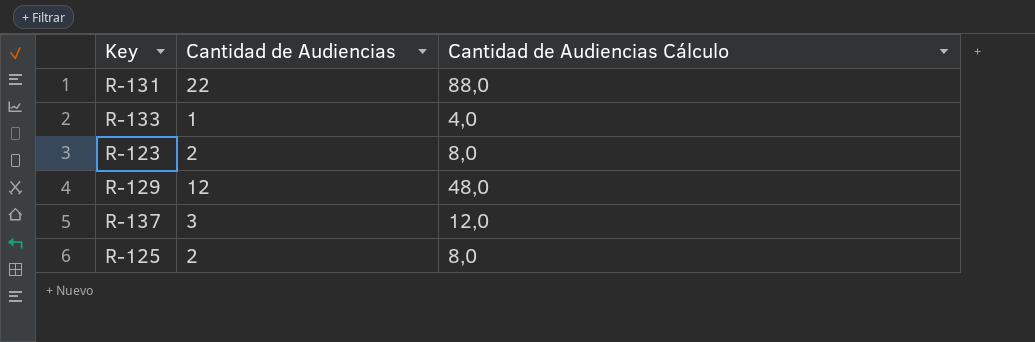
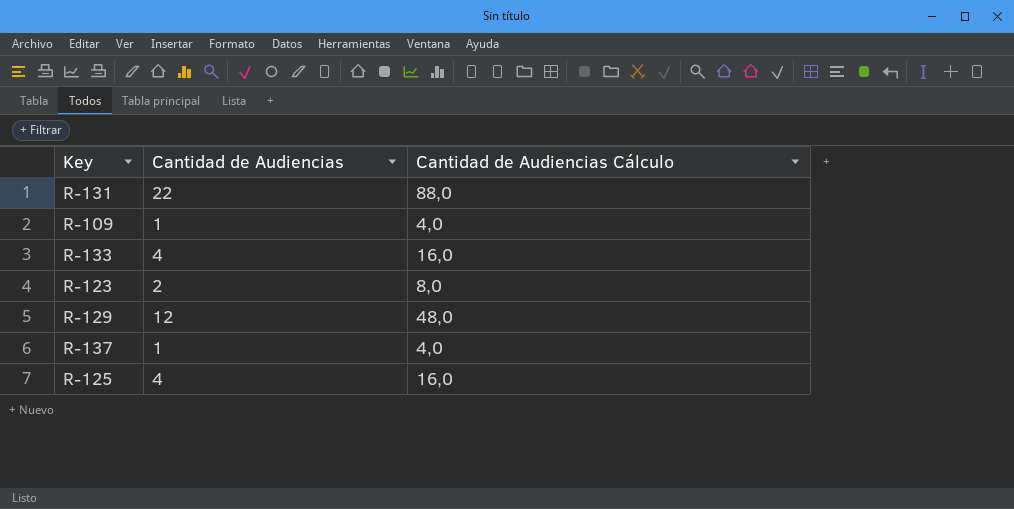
row R-109: none -> 1 | 4,0
R-133 | Cantidad de Audiencias: 1 -> 4
R-133 | Cantidad de Audiencias Cálculo: 4,0 -> 16,0
R-137 | Cantidad de Audiencias: 3 -> 1
R-137 | Cantidad de Audiencias Cálculo: 12,0 -> 4,0
R-125 | Cantidad de Audiencias: 2 -> 4
R-125 | Cantidad de Audiencias Cálculo: 8,0 -> 16,0

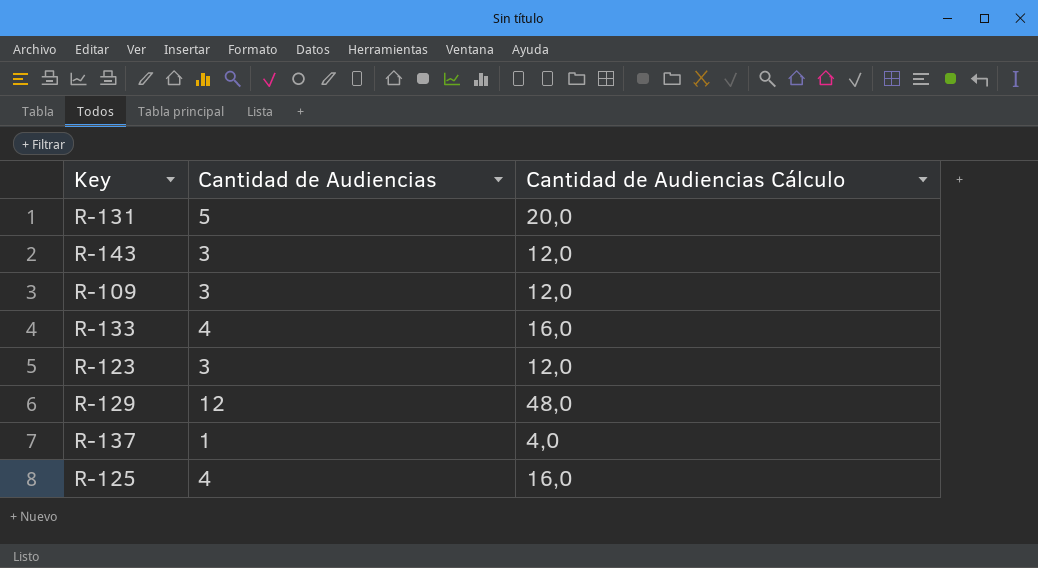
R-131 | Cantidad de Audiencias: 22 -> 5
R-131 | Cantidad de Audiencias Cálculo: 88,0 -> 20,0
row R-143: none -> 3 | 12,0
R-109 | Cantidad de Audiencias: 1 -> 3
R-109 | Cantidad de Audiencias Cálculo: 4,0 -> 12,0
R-123 | Cantidad de Audiencias: 2 -> 3
R-123 | Cantidad de Audiencias Cálculo: 8,0 -> 12,0

